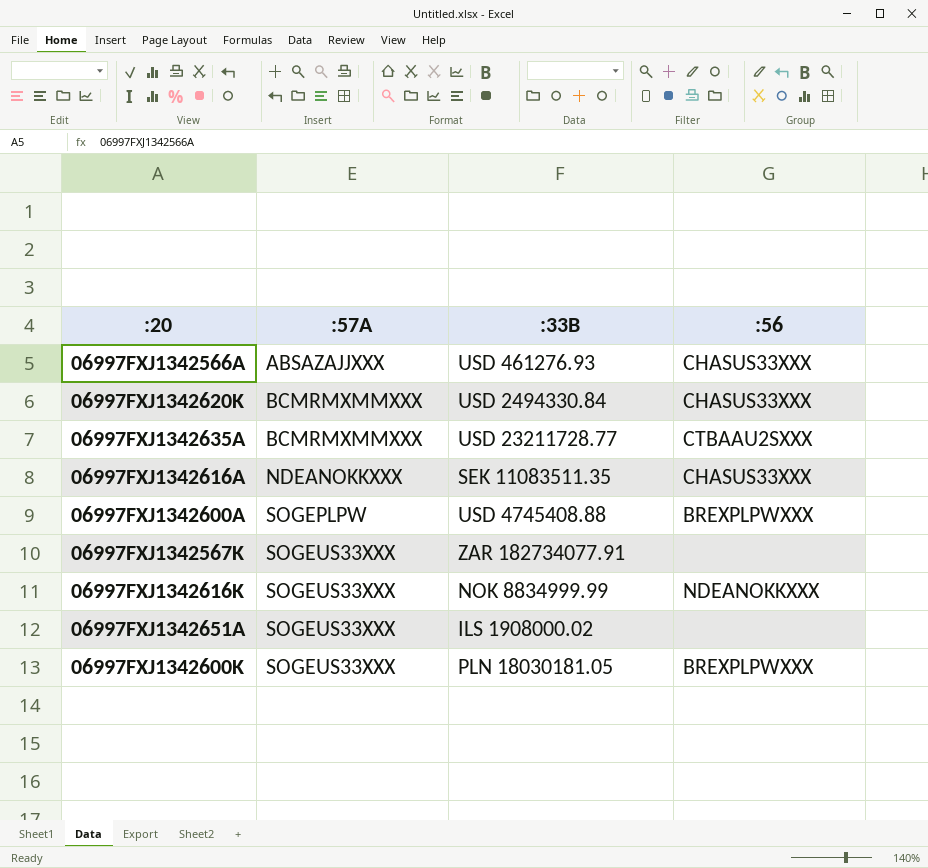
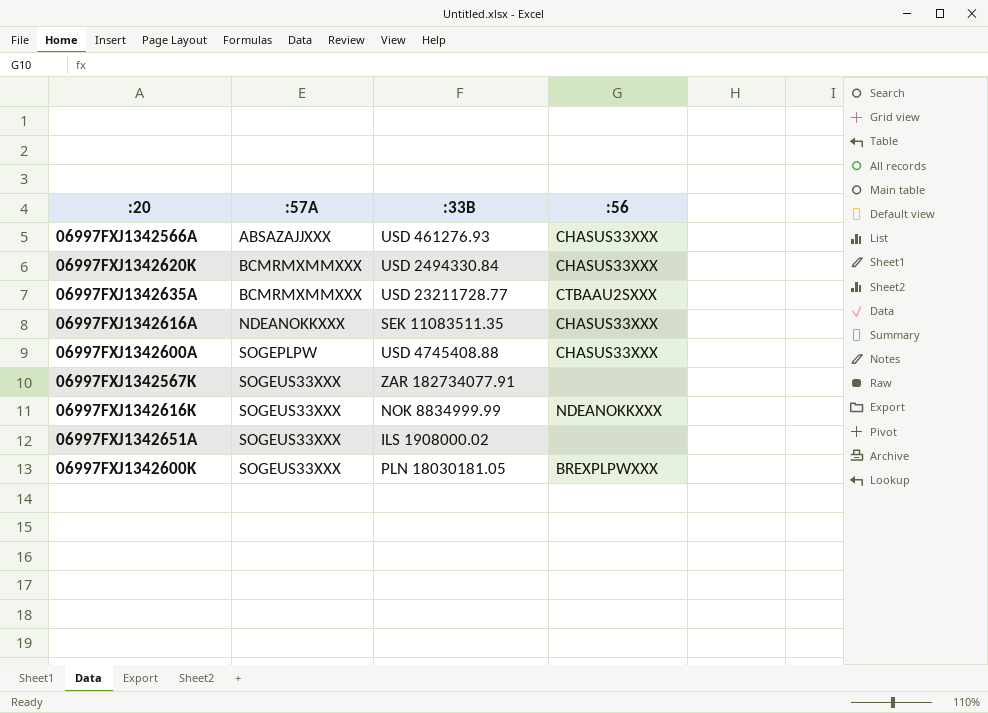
06997FXJ1342600A | :56: BREXPLPWXXX -> CHASUS33XXX

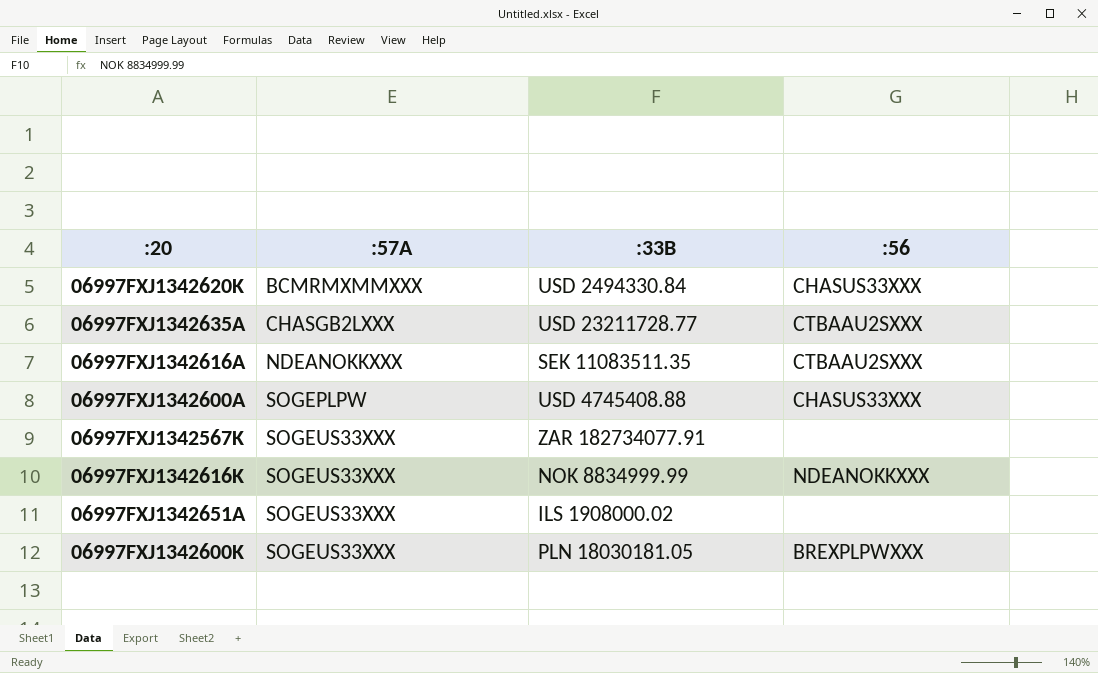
row 06997FXJ1342566A: ABSAZAJJXXX | USD 461276.93 | CHASUS33XXX -> none
06997FXJ1342635A | :57A: BCMRMXMMXXX -> CHASGB2LXXX
06997FXJ1342616A | :56: CHASUS33XXX -> CTBAAU2SXXX

